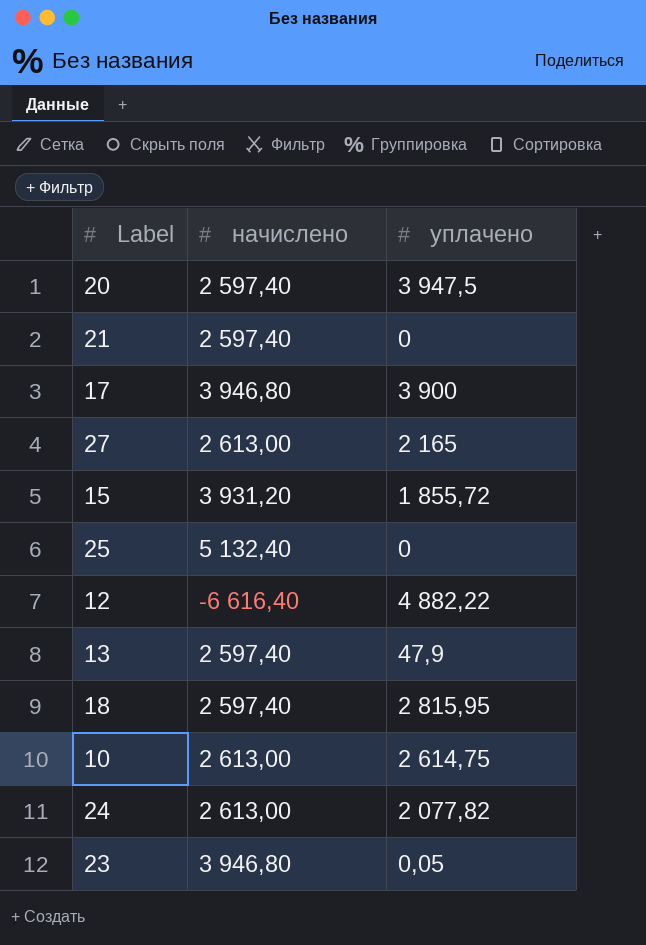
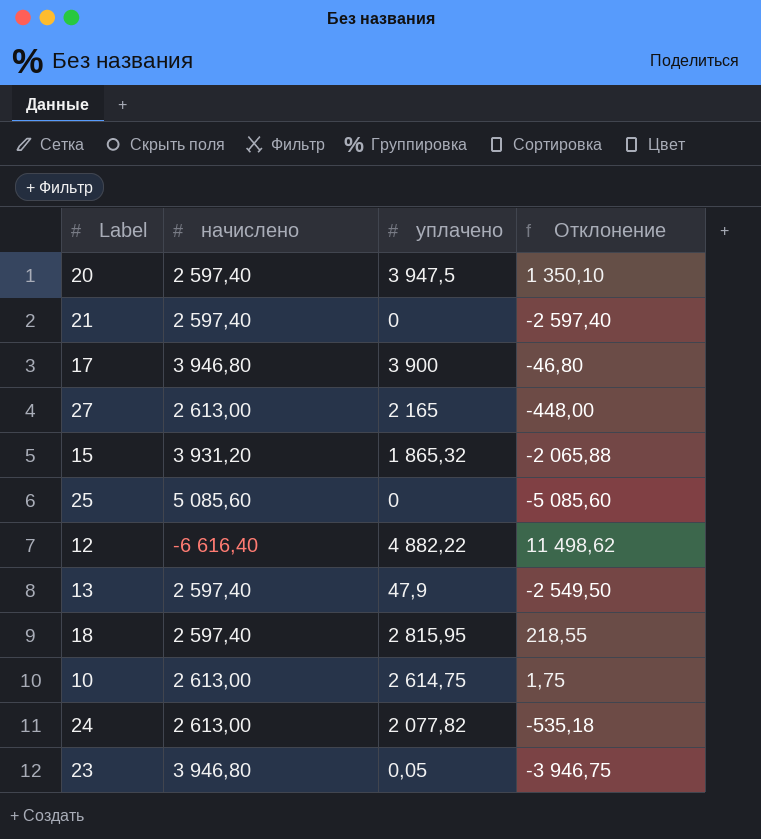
column Отклонение | formula: none -> [уплачено] - [начислено]
15 | уплачено: 1 855,72 -> 1 865,32
25 | начислено: 5 132,40 -> 5 085,60

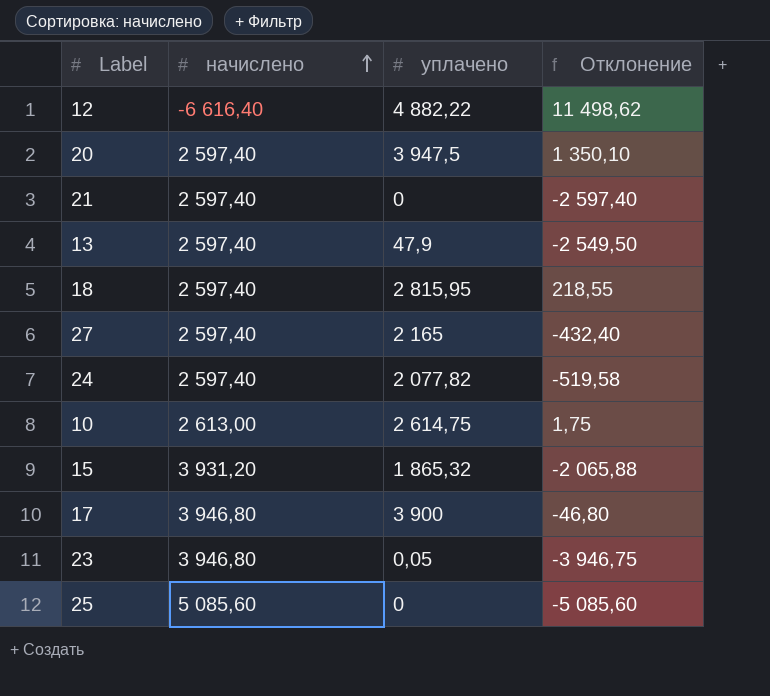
row order: none -> начислено ascending
27 | начислено: 2 613,00 -> 2 597,40
27 | Отклонение: -448,00 -> -432,40
24 | начислено: 2 613,00 -> 2 597,40
24 | Отклонение: -535,18 -> -519,58

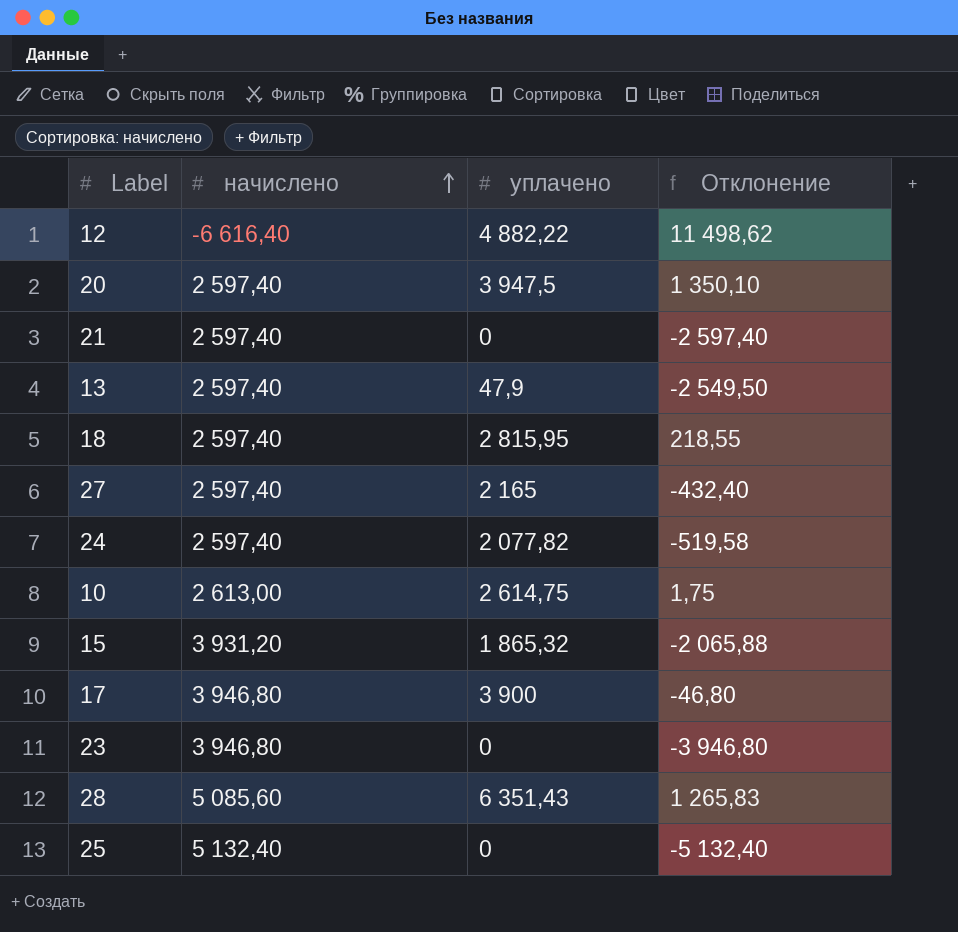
23 | уплачено: 0,05 -> 0
23 | Отклонение: -3 946,75 -> -3 946,80
row 28: none -> 5 085,60 | 6 351,43 | 1 265,83
25 | начислено: 5 085,60 -> 5 132,40
25 | Отклонение: -5 085,60 -> -5 132,40

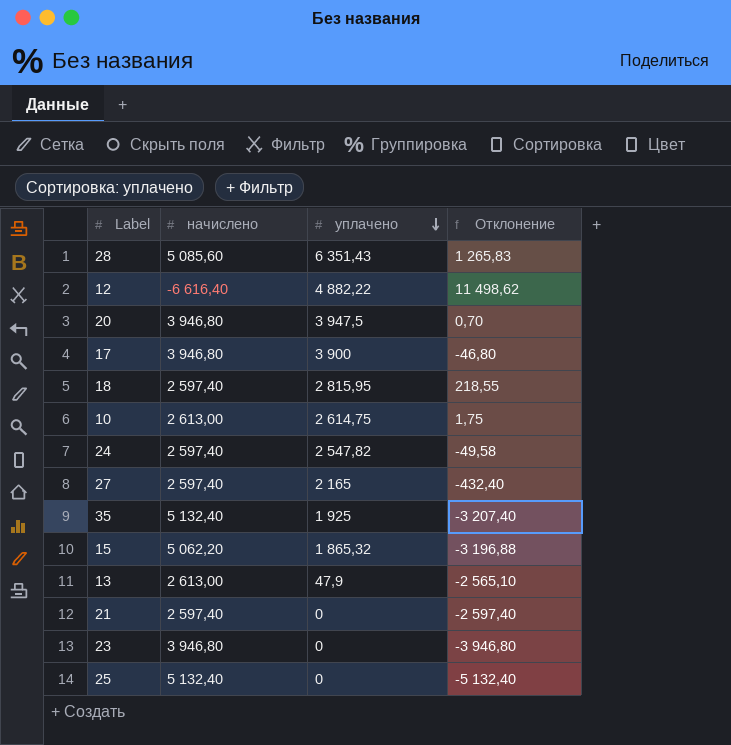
row order: начислено ascending -> уплачено descending
20 | начислено: 2 597,40 -> 3 946,80
20 | Отклонение: 1 350,10 -> 0,70
24 | уплачено: 2 077,82 -> 2 547,82
24 | Отклонение: -519,58 -> -49,58
row 35: none -> 5 132,40 | 1 925 | -3 207,40
15 | начислено: 3 931,20 -> 5 062,20
15 | Отклонение: -2 065,88 -> -3 196,88
13 | начислено: 2 597,40 -> 2 613,00
13 | Отклонение: -2 549,50 -> -2 565,10

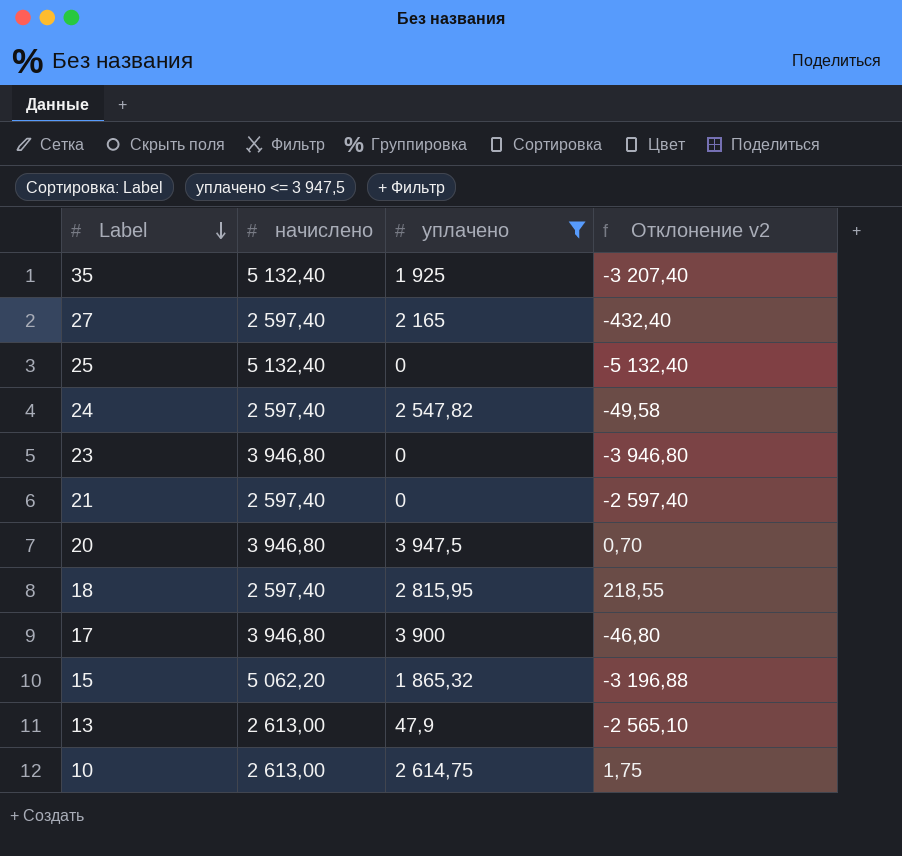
filter: none -> уплачено <= 3 947,5
row order: уплачено descending -> Label descending
column name: Отклонение -> Отклонение v2

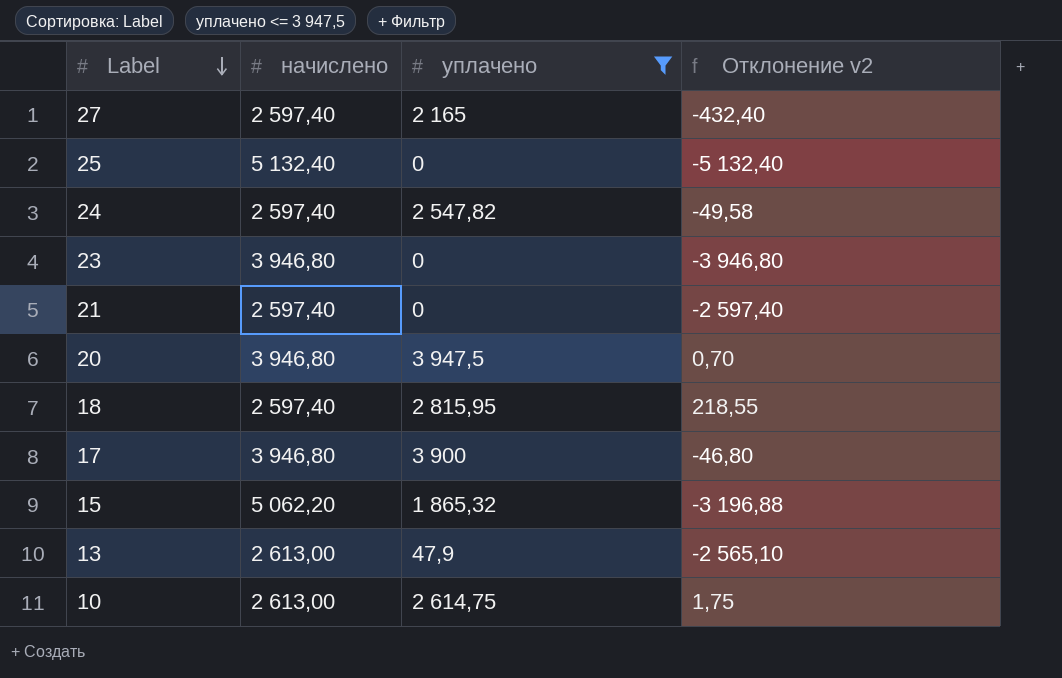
row 35: 5 132,40 | 1 925 | -3 207,40 -> none

